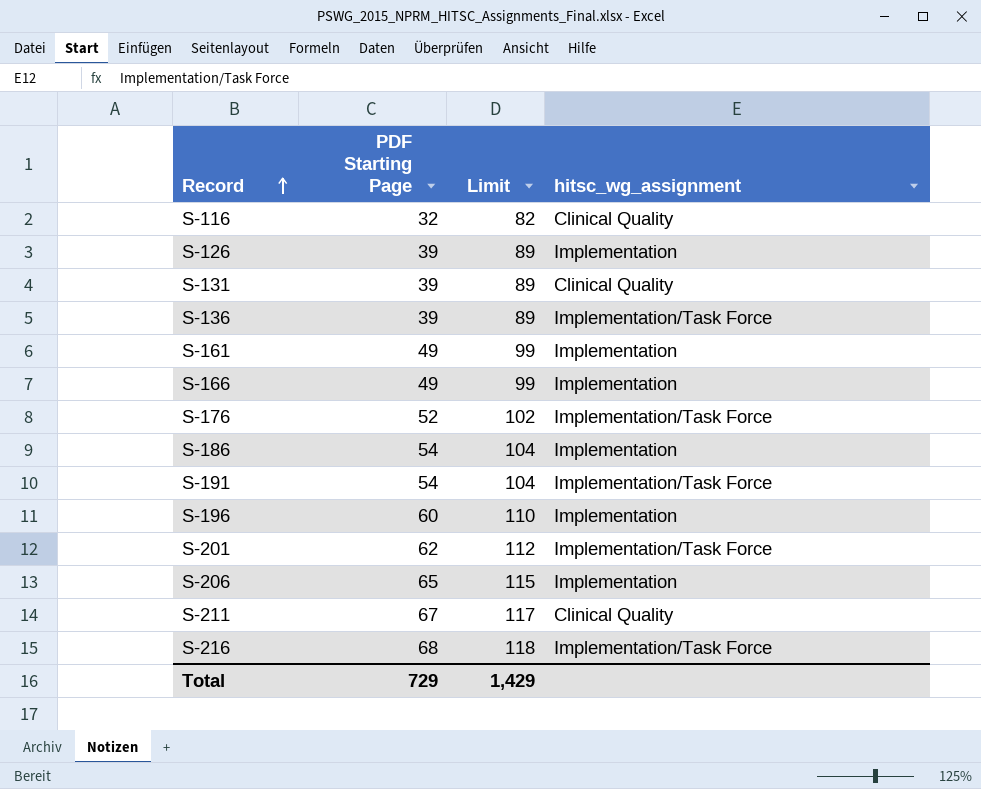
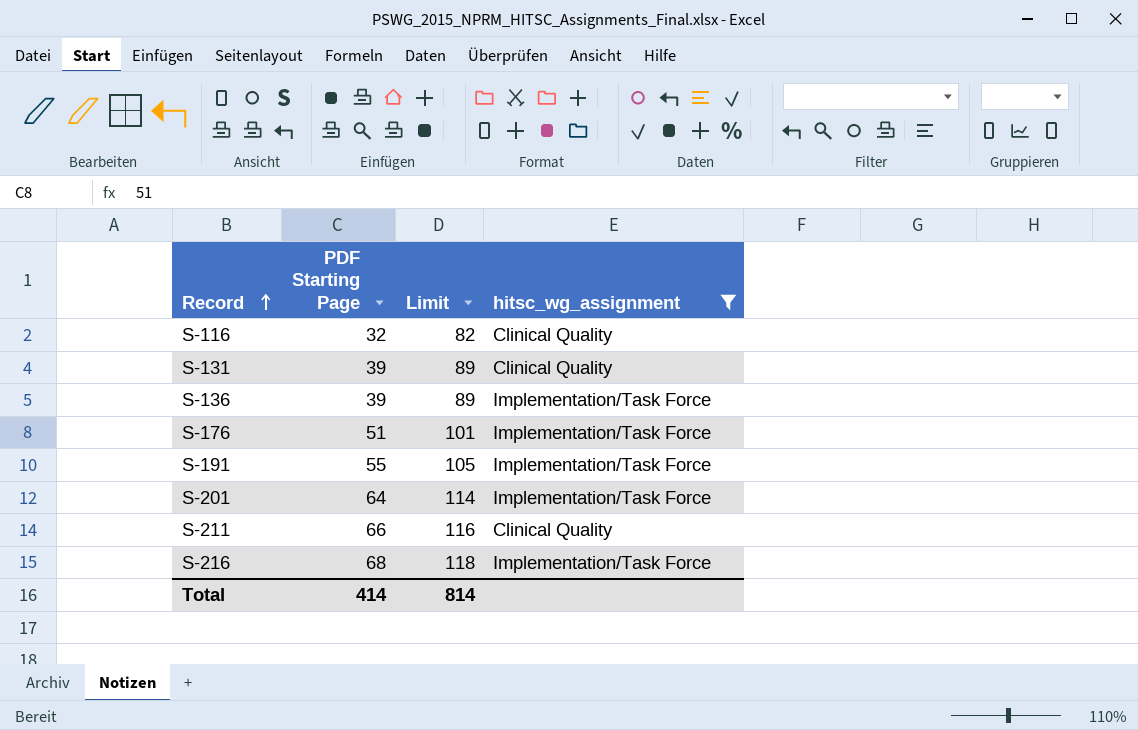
filter: none -> hitsc_wg_assignment != Implementation
S-176 | PDF Starting Page: 52 -> 51
S-176 | Limit: 102 -> 101
S-191 | PDF Starting Page: 54 -> 55
S-191 | Limit: 104 -> 105
S-201 | PDF Starting Page: 62 -> 64
S-201 | Limit: 112 -> 114
S-211 | PDF Starting Page: 67 -> 66
S-211 | Limit: 117 -> 116
Total | PDF Starting Page: 729 -> 414
Total | Limit: 1,429 -> 814

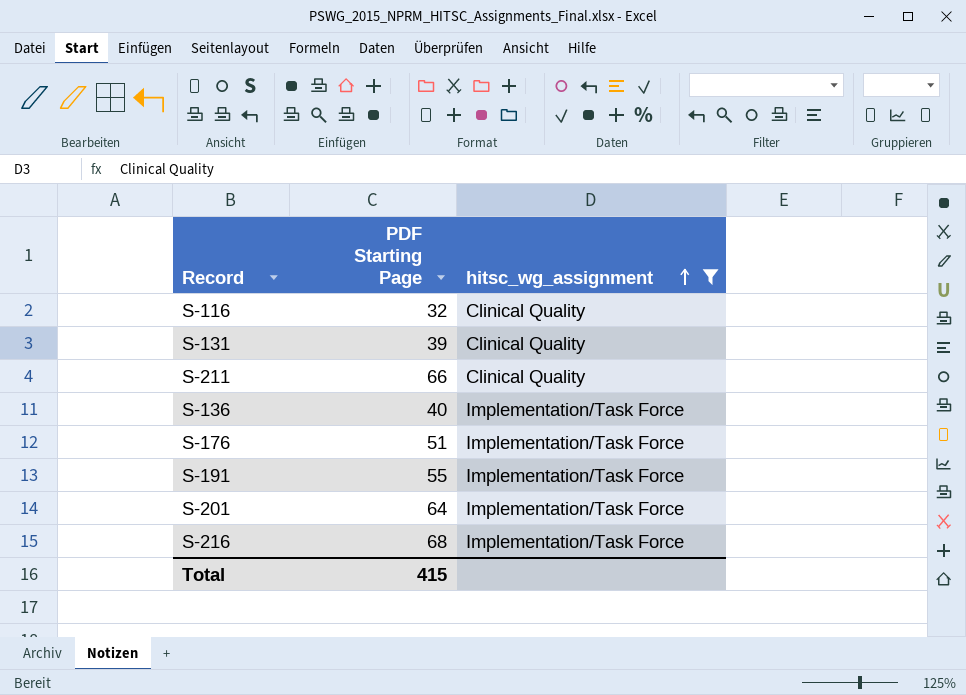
row order: Record ascending -> hitsc_wg_assignment ascending
column Limit | formula: [PDF Starting Page] + 50 -> none
S-136 | PDF Starting Page: 39 -> 40
Total | PDF Starting Page: 414 -> 415

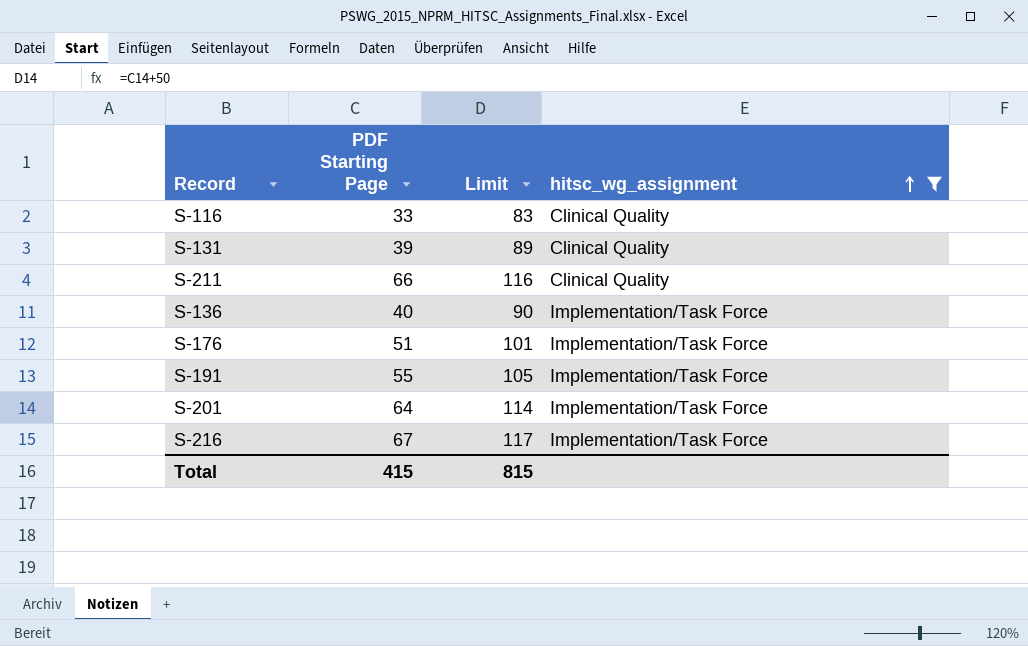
column Limit | formula: none -> [PDF Starting Page] + 50
S-116 | PDF Starting Page: 32 -> 33
S-216 | PDF Starting Page: 68 -> 67

